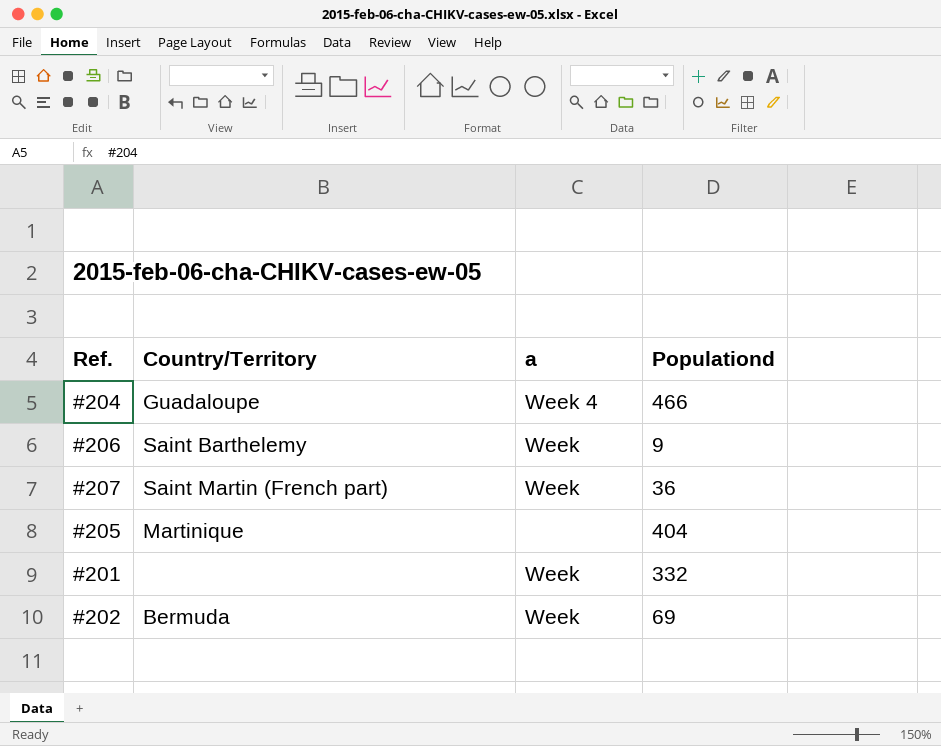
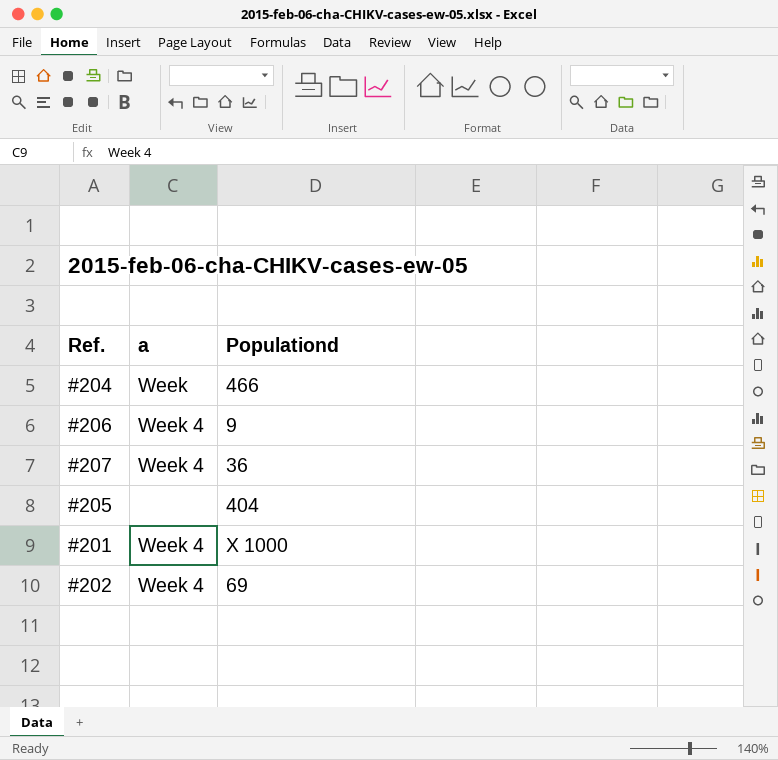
column Country/Territory | position: 2 -> none
#204 | a: Week 4 -> Week
#206 | a: Week -> Week 4
#207 | a: Week -> Week 4
#201 | a: Week -> Week 4
#201 | Populationd: 332 -> X 1000
#202 | a: Week -> Week 4

